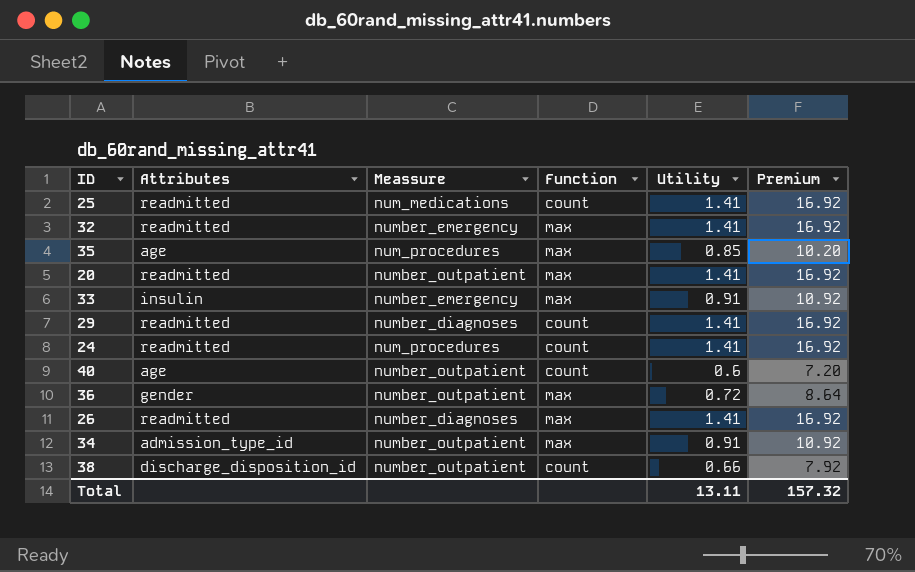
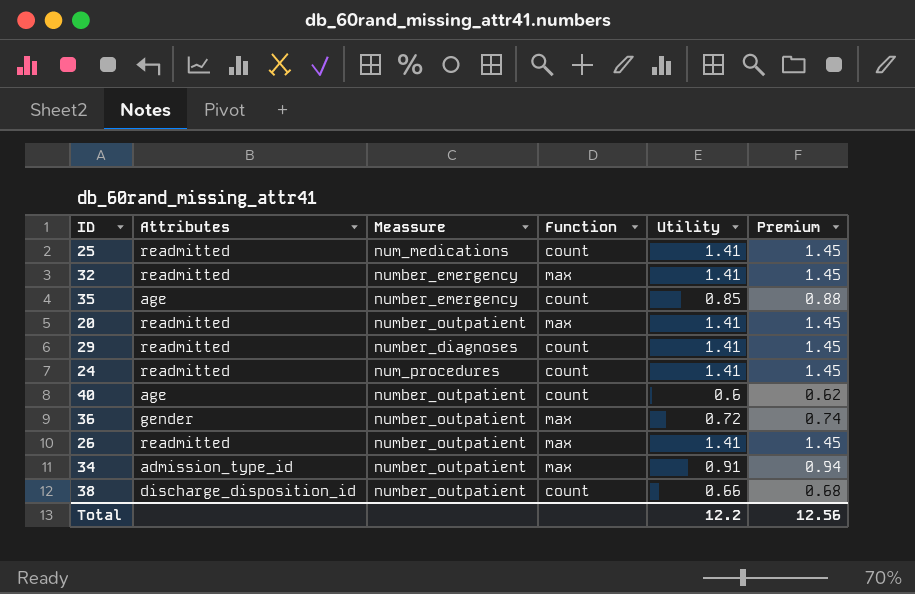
column Premium | formula: [Utility] * 12 -> [Utility] * 1.03
row 33: insulin | number_emergency | max | 0.91 | 10.92 -> none
35 | Meassure: num_procedures -> number_emergency
35 | Function: max -> count
26 | Meassure: number_diagnoses -> number_outpatient
Total | Utility: 13.11 -> 12.2
Total | Premium: 157.32 -> 12.56

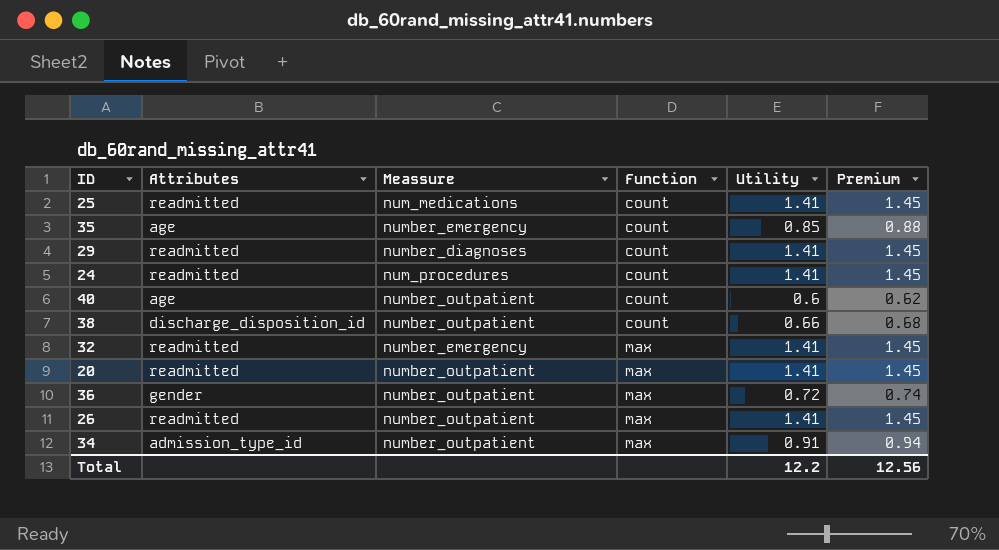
row order: none -> Function ascending

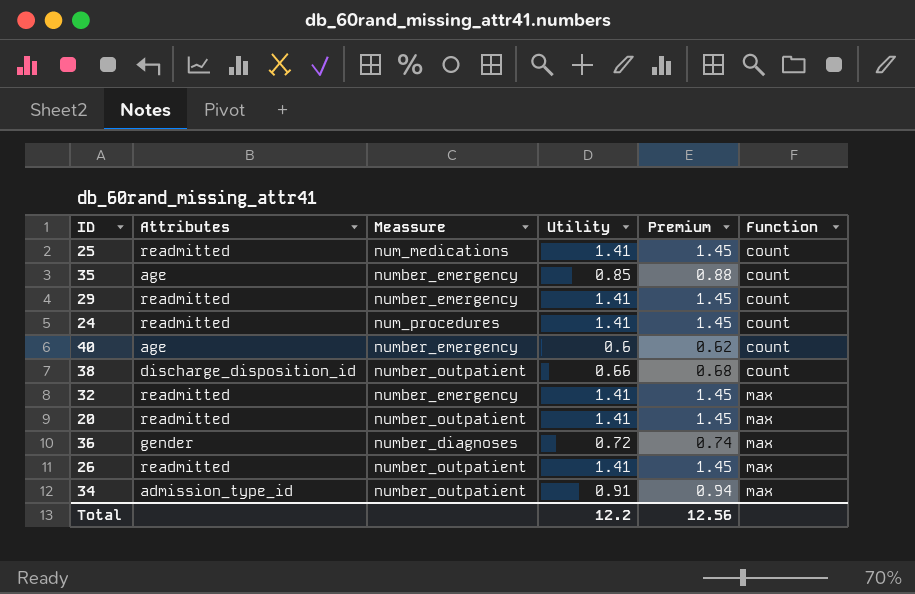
column Function | position: 4 -> 6
29 | Meassure: number_diagnoses -> number_emergency
40 | Meassure: number_outpatient -> number_emergency
36 | Meassure: number_outpatient -> number_diagnoses

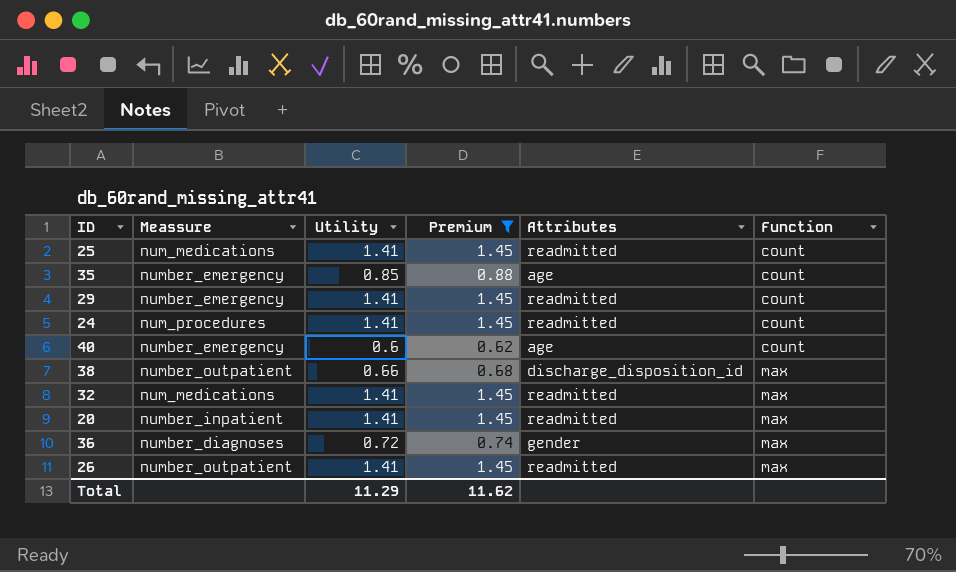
filter: none -> Premium != 0.94
column Attributes | position: 2 -> 5
38 | Function: count -> max
32 | Meassure: number_emergency -> num_medications
20 | Meassure: number_outpatient -> number_inpatient
Total | Utility: 12.2 -> 11.29
Total | Premium: 12.56 -> 11.62

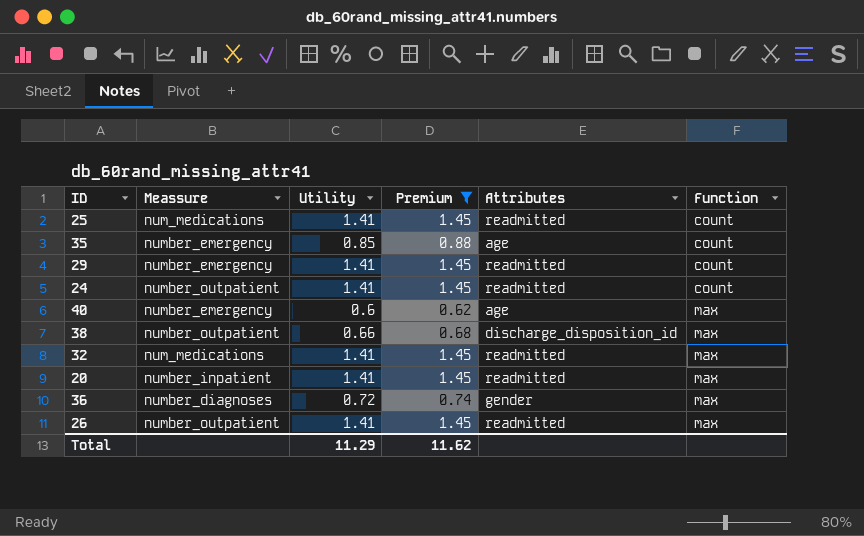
24 | Meassure: num_procedures -> number_outpatient
40 | Function: count -> max

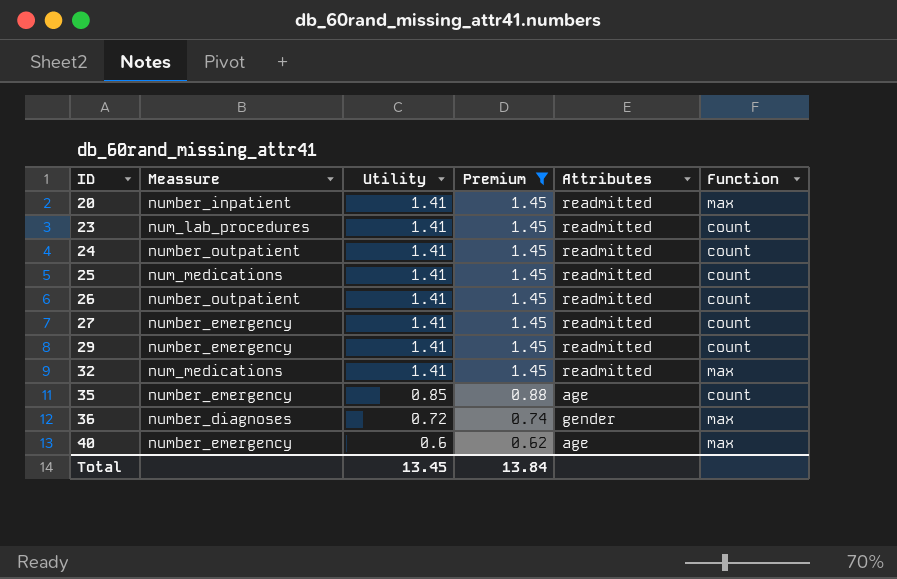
row order: Function ascending -> ID ascending
row 38: number_outpatient | 0.66 | 0.68 | discharge_disposition_id | max -> none
row 23: none -> num_lab_procedures | 1.41 | 1.45 | readmitted | count
26 | Function: max -> count
row 27: none -> number_emergency | 1.41 | 1.45 | readmitted | count
Total | Utility: 11.29 -> 13.45
Total | Premium: 11.62 -> 13.84

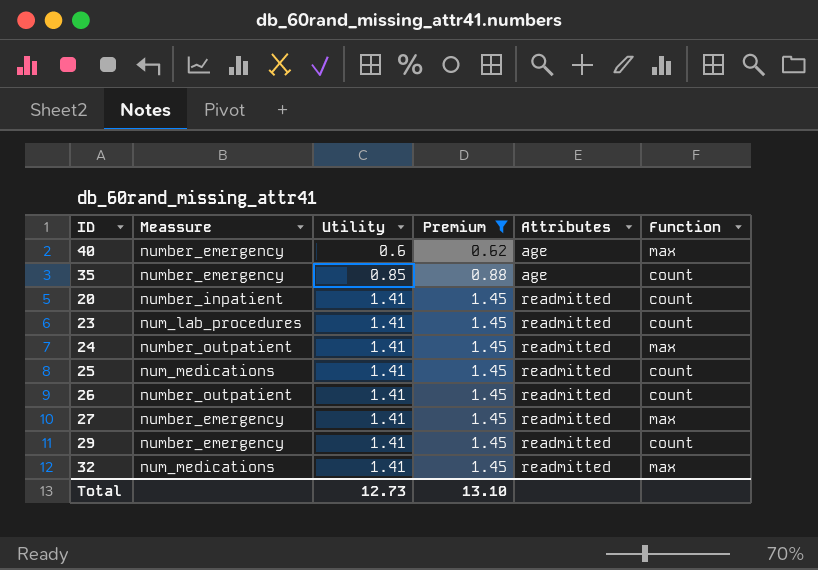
row order: ID ascending -> Utility ascending
row 36: number_diagnoses | 0.72 | 0.74 | gender | max -> none
20 | Function: max -> count
24 | Function: count -> max
27 | Function: count -> max
Total | Utility: 13.45 -> 12.73
Total | Premium: 13.84 -> 13.10

